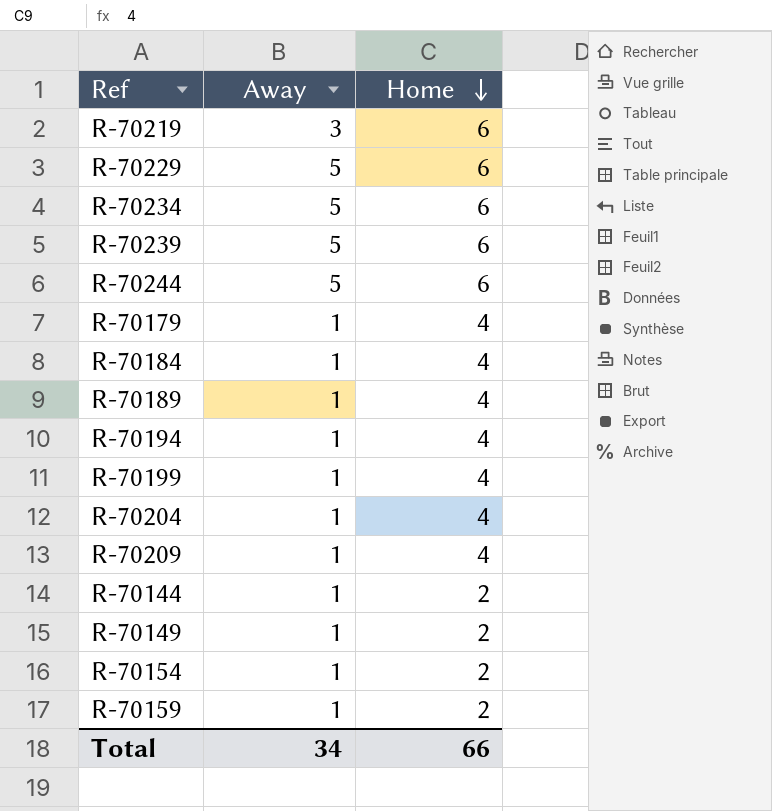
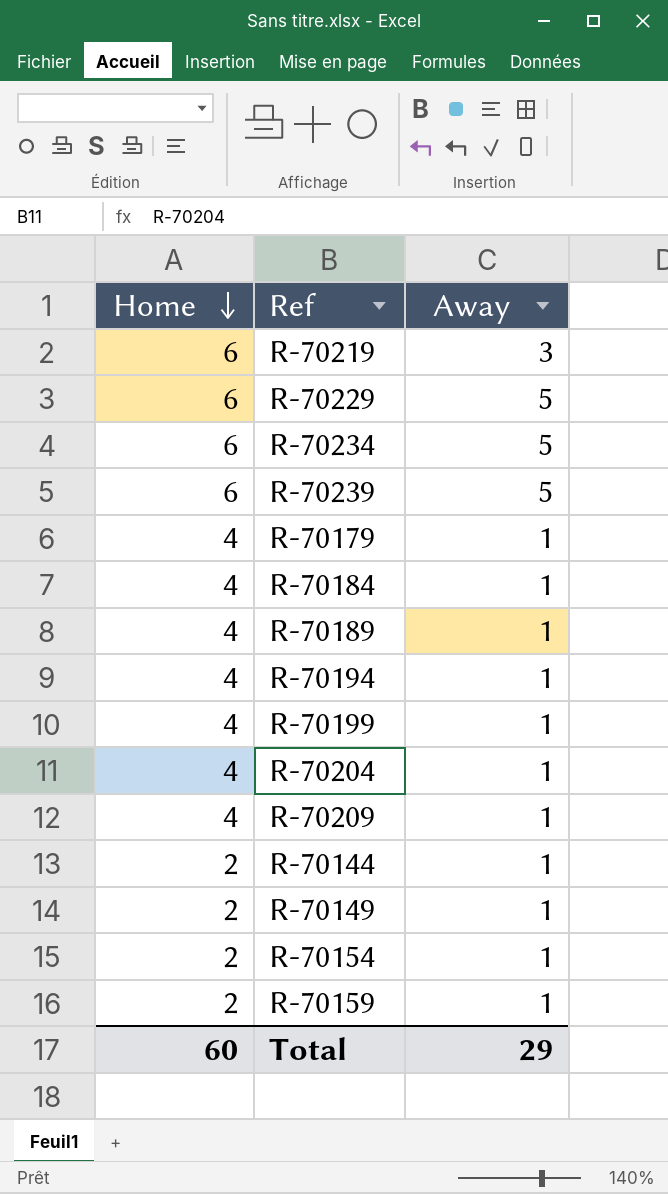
column Home | position: 3 -> 1
row R-70244: 5 | 6 -> none
Total | Home: 66 -> 60
Total | Away: 34 -> 29

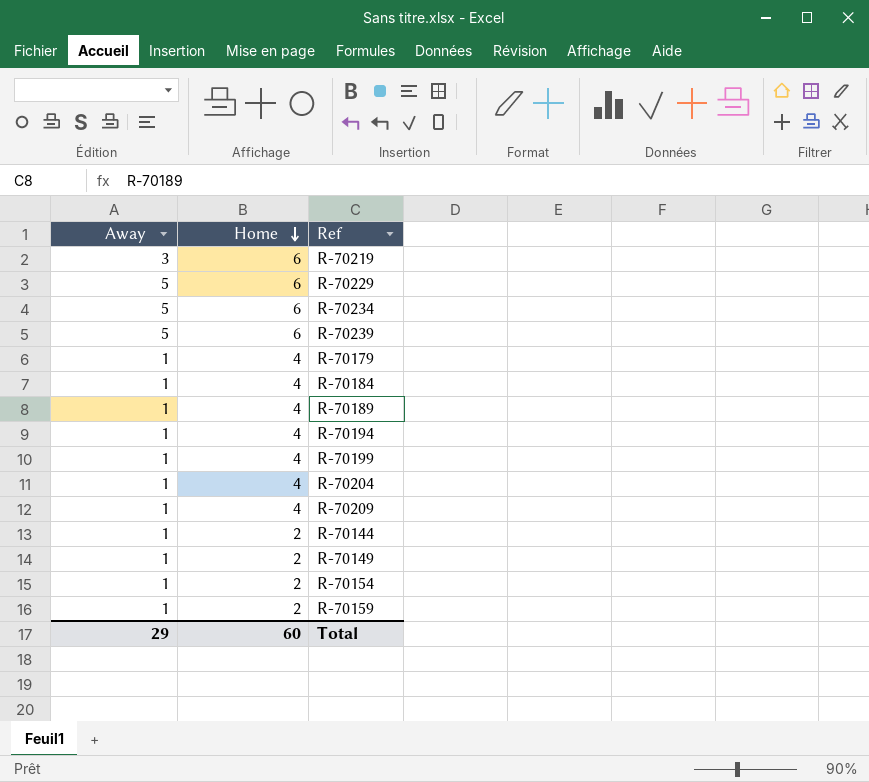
column Away | position: 3 -> 1

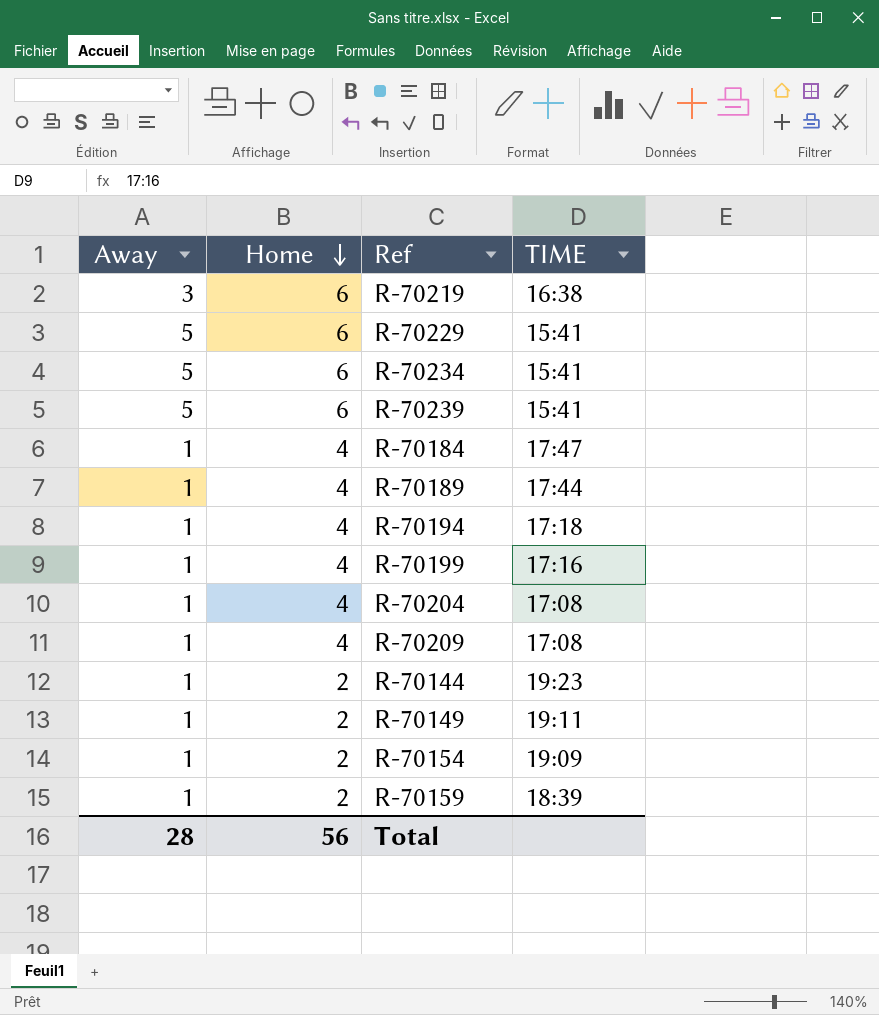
column TIME | position: none -> 4
row R-70179: 1 | 4 -> none
Total | Away: 29 -> 28
Total | Home: 60 -> 56

